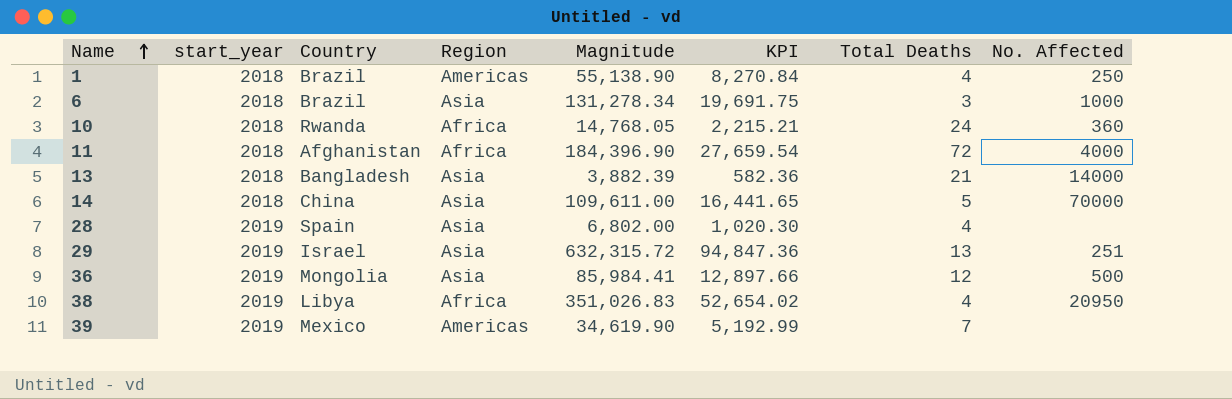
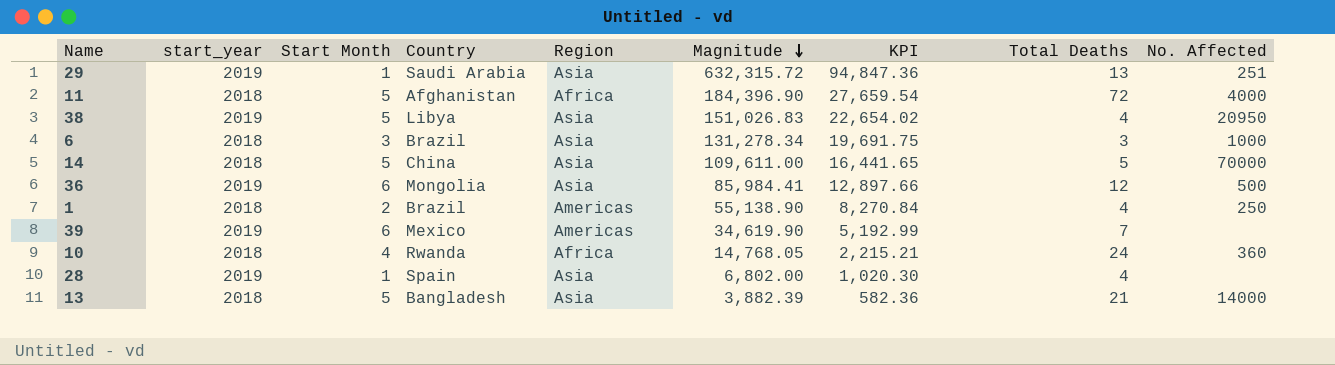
row order: Name ascending -> Magnitude descending
column Start Month | position: none -> 3
29 | Country: Israel -> Saudi Arabia
38 | Region: Africa -> Asia
38 | Magnitude: 351,026.83 -> 151,026.83
38 | KPI: 52,654.02 -> 22,654.02

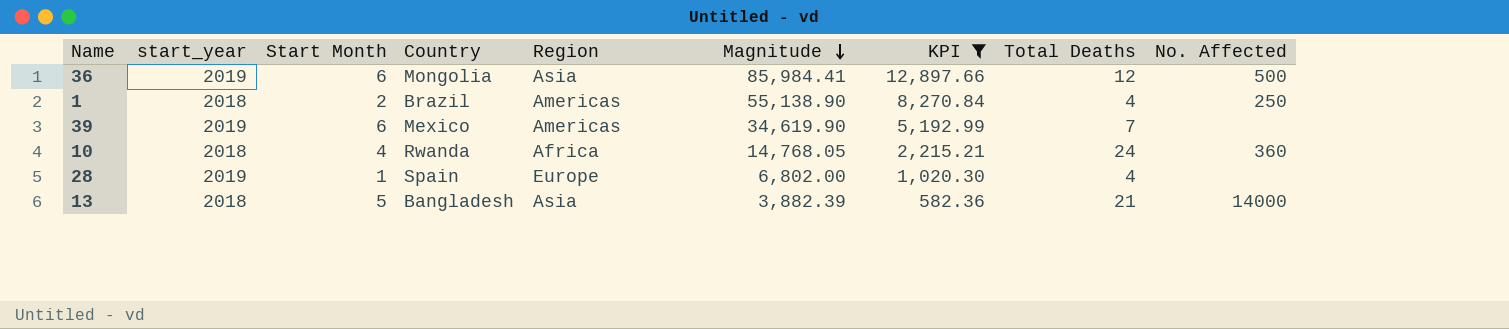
filter: none -> KPI <= 12,897.66
28 | Region: Asia -> Europe

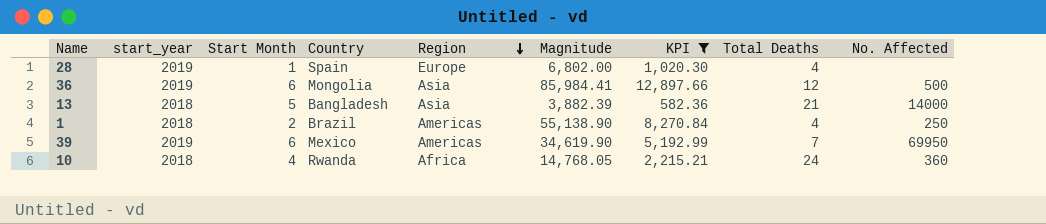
row order: Magnitude descending -> Region descending
39 | No. Affected: none -> 69950

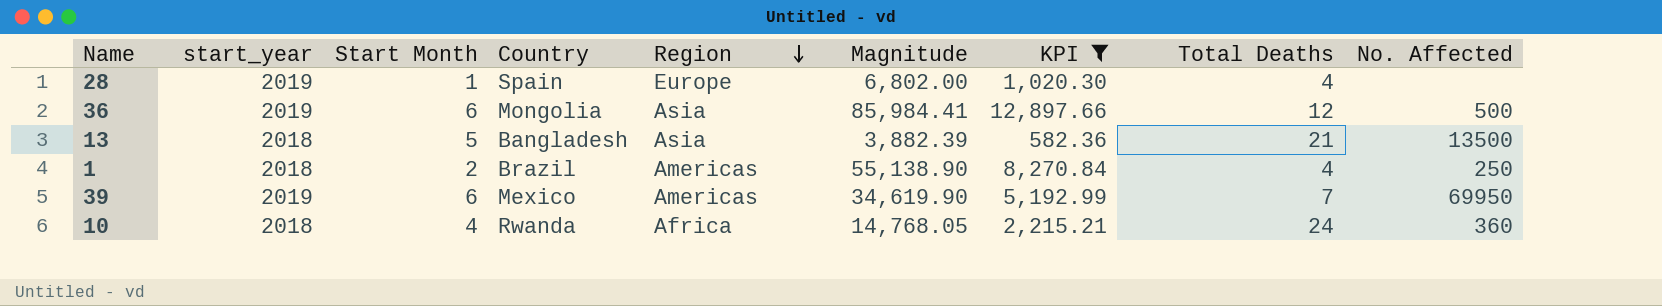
13 | No. Affected: 14000 -> 13500

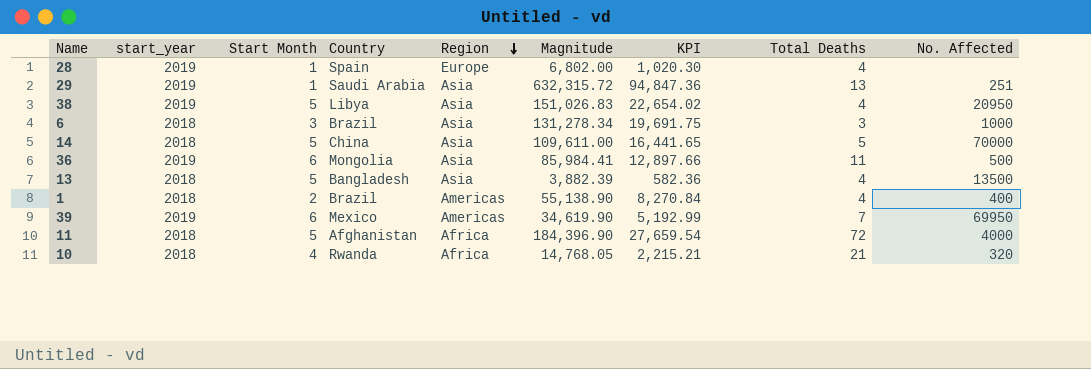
filter: KPI <= 12,897.66 -> none
36 | Total Deaths: 12 -> 11
13 | Total Deaths: 21 -> 4
1 | No. Affected: 250 -> 400
10 | Total Deaths: 24 -> 21
10 | No. Affected: 360 -> 320

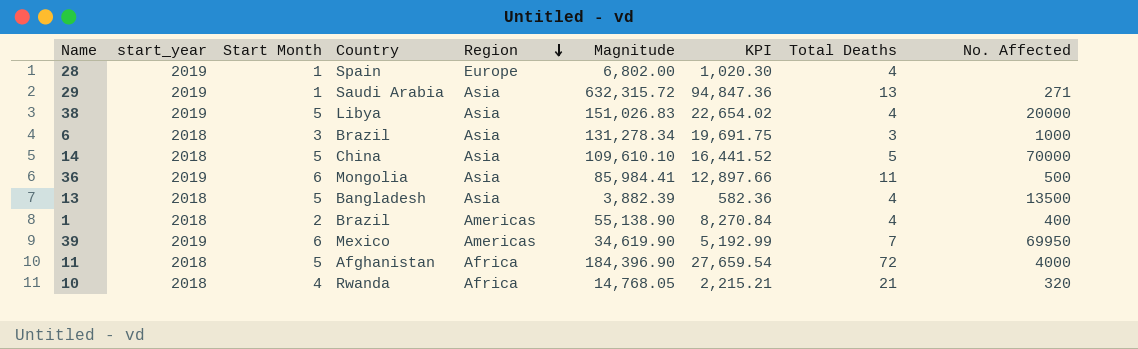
29 | No. Affected: 251 -> 271
38 | No. Affected: 20950 -> 20000
14 | Magnitude: 109,611.00 -> 109,610.10
14 | KPI: 16,441.65 -> 16,441.52

